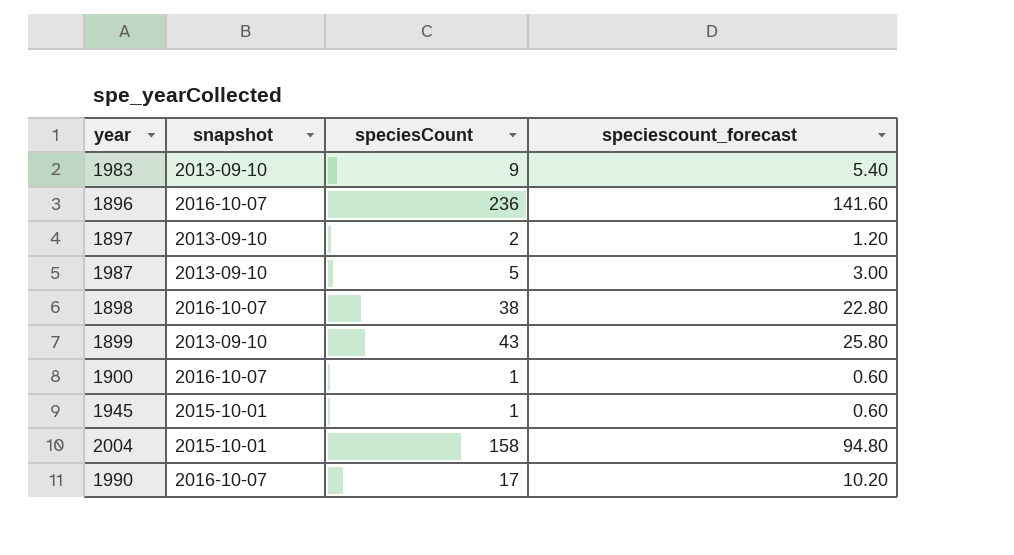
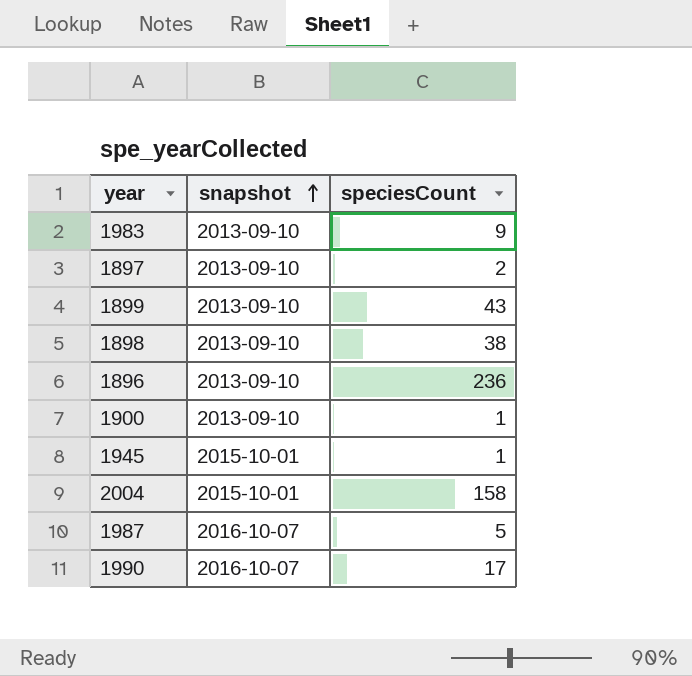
row order: none -> snapshot ascending
column speciescount_forecast | formula: [speciesCount] * 0.6 -> none
1898 | snapshot: 2016-10-07 -> 2013-09-10
1896 | snapshot: 2016-10-07 -> 2013-09-10
1900 | snapshot: 2016-10-07 -> 2013-09-10
1987 | snapshot: 2013-09-10 -> 2016-10-07

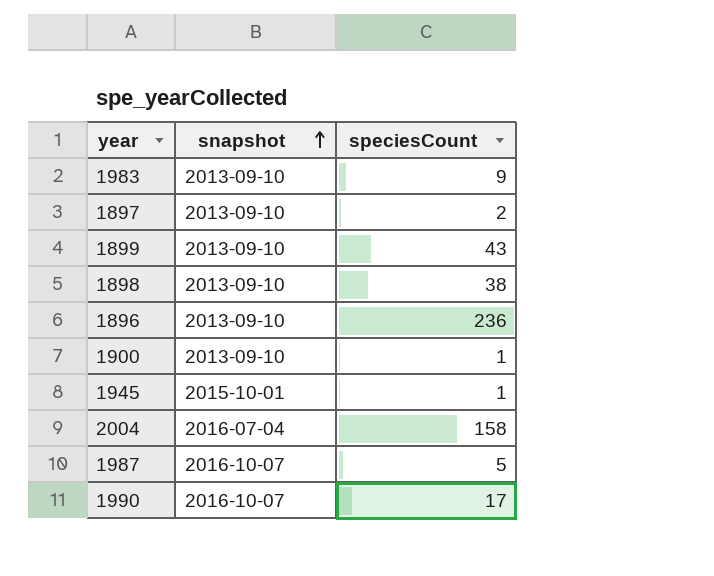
2004 | snapshot: 2015-10-01 -> 2016-07-04

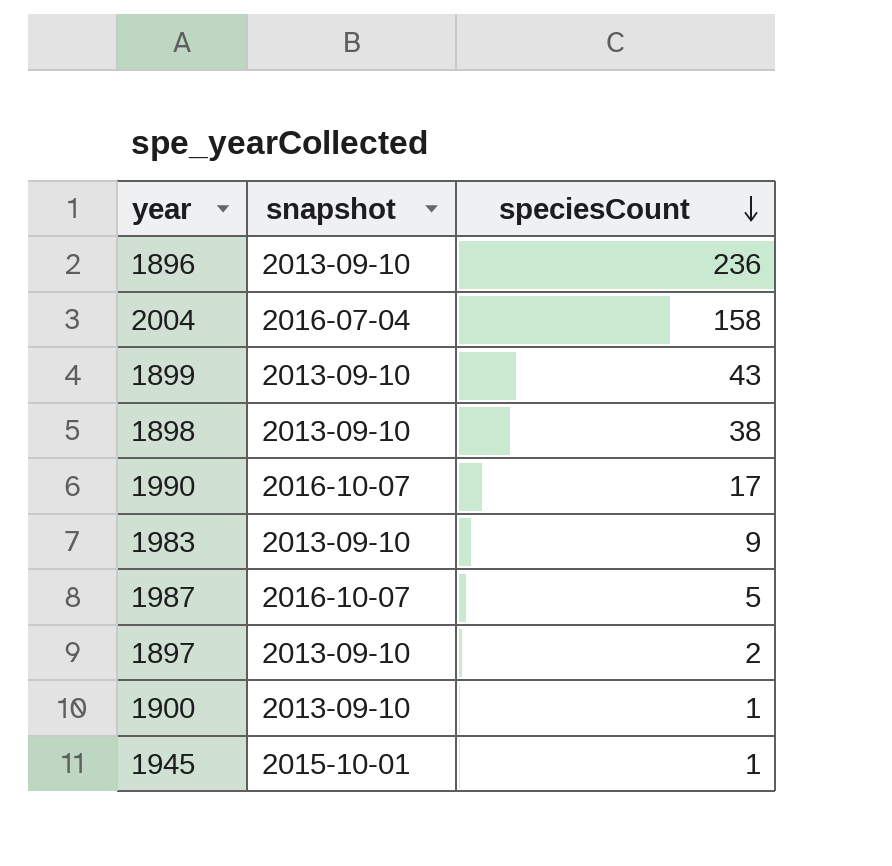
row order: snapshot ascending -> speciesCount descending

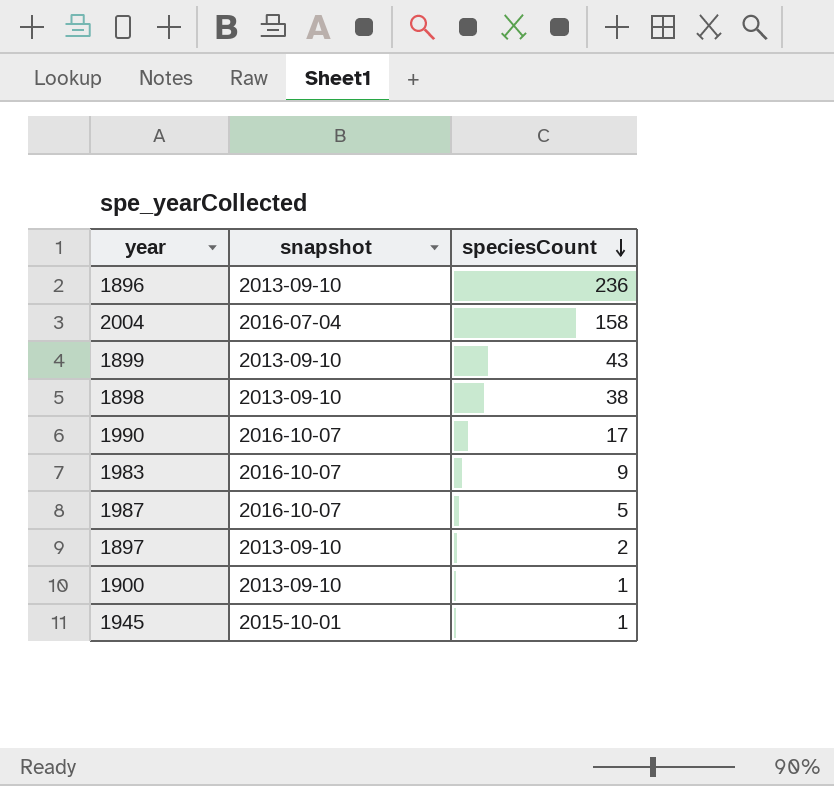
1983 | snapshot: 2013-09-10 -> 2016-10-07

